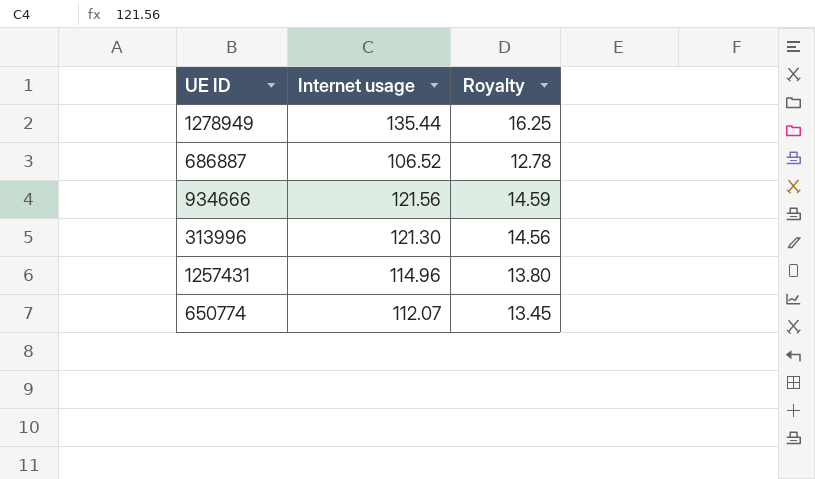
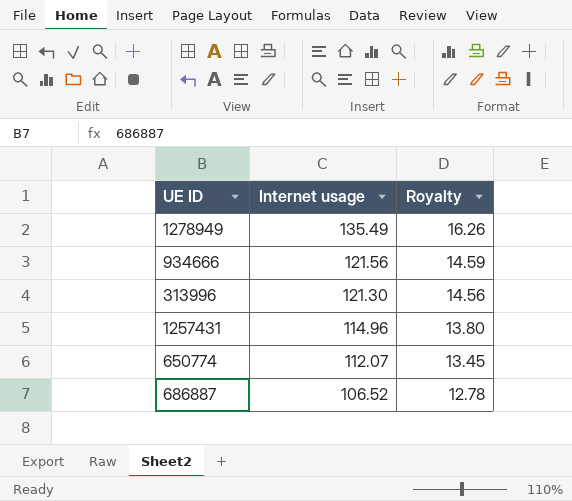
row order: none -> Internet usage descending
1278949 | Internet usage: 135.44 -> 135.49
1278949 | Royalty: 16.25 -> 16.26

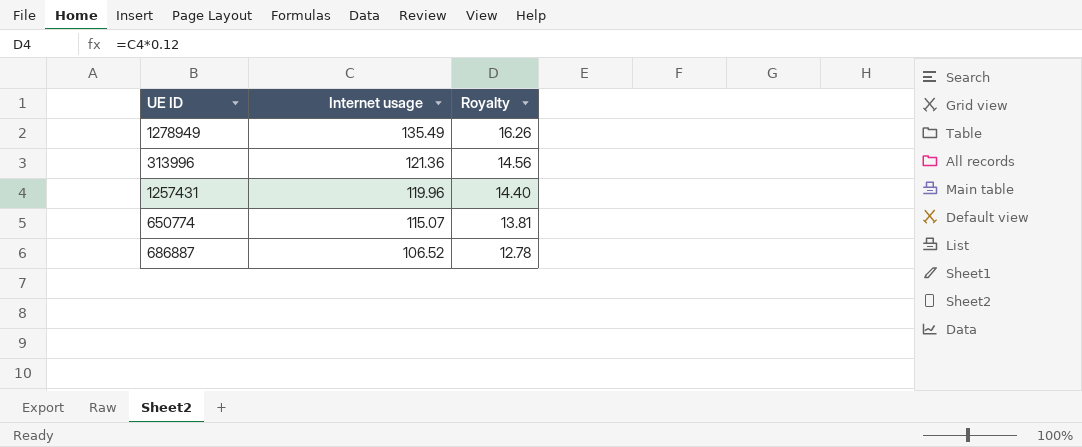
row 934666: 121.56 | 14.59 -> none
313996 | Internet usage: 121.30 -> 121.36
1257431 | Internet usage: 114.96 -> 119.96
1257431 | Royalty: 13.80 -> 14.40
650774 | Internet usage: 112.07 -> 115.07
650774 | Royalty: 13.45 -> 13.81

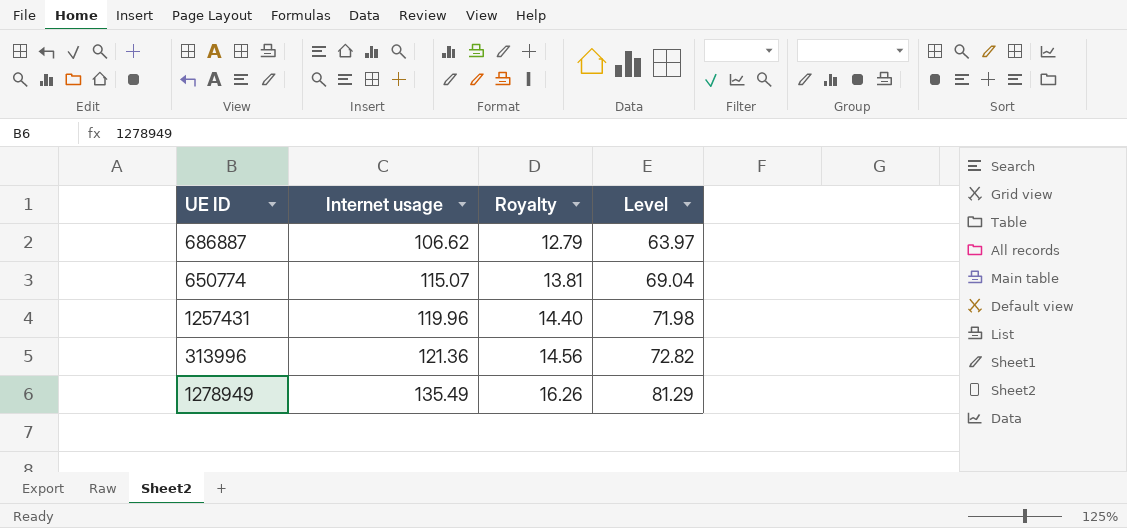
row order: Internet usage descending -> Internet usage ascending
column Level | formula: none -> [Internet usage] * 0.6
686887 | Internet usage: 106.52 -> 106.62
686887 | Royalty: 12.78 -> 12.79

